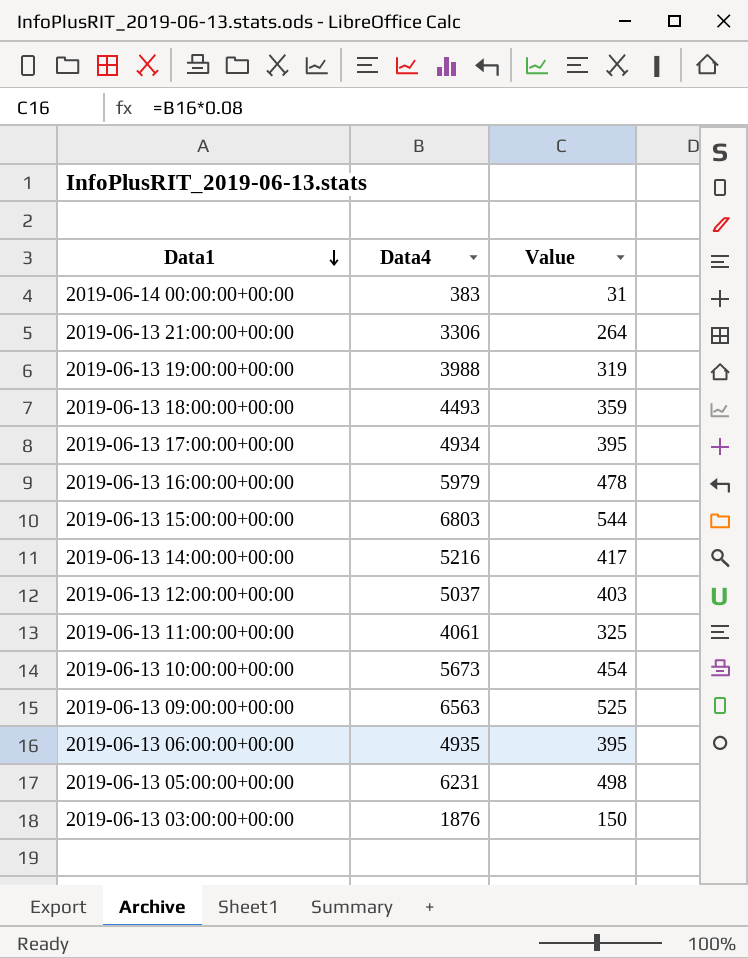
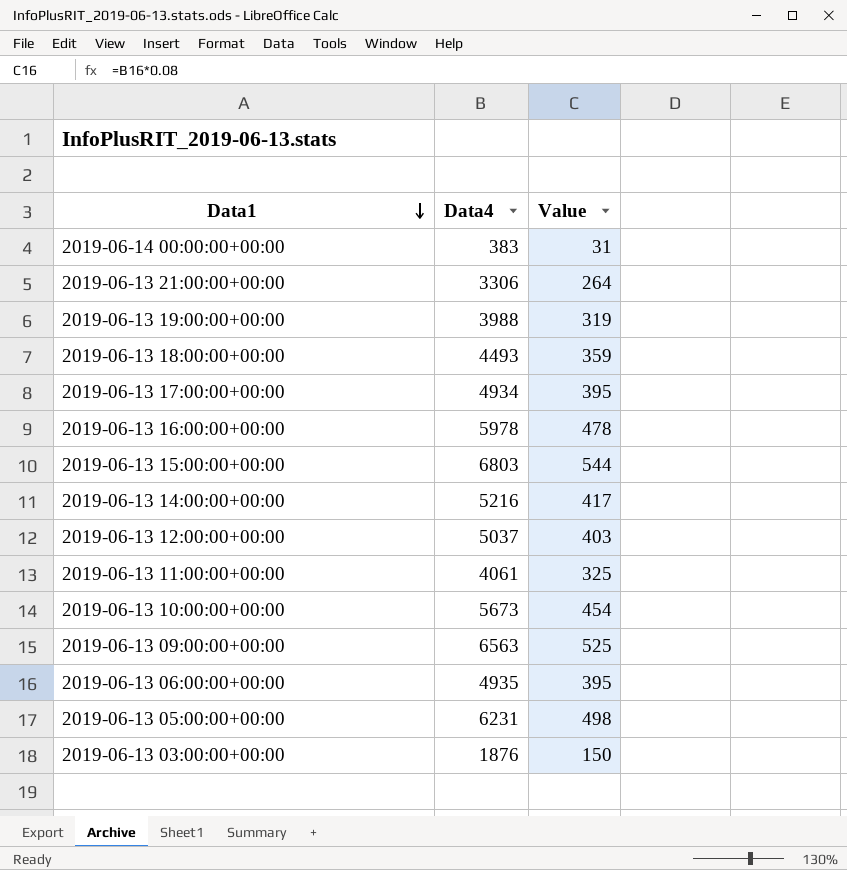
2019-06-13 16:00:00+00:00 | Data4: 5979 -> 5978

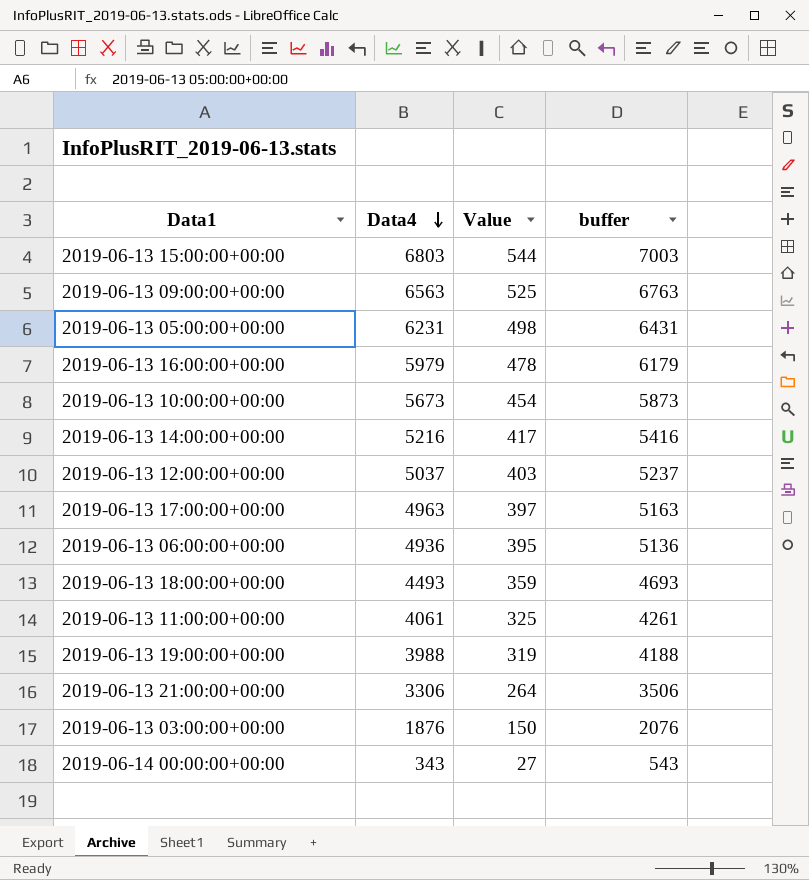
row order: Data1 descending -> Data4 descending
column buffer | formula: none -> [Data4] + 200
2019-06-13 16:00:00+00:00 | Data4: 5978 -> 5979
2019-06-13 17:00:00+00:00 | Data4: 4934 -> 4963
2019-06-13 17:00:00+00:00 | Value: 395 -> 397
2019-06-13 06:00:00+00:00 | Data4: 4935 -> 4936
2019-06-14 00:00:00+00:00 | Data4: 383 -> 343
2019-06-14 00:00:00+00:00 | Value: 31 -> 27

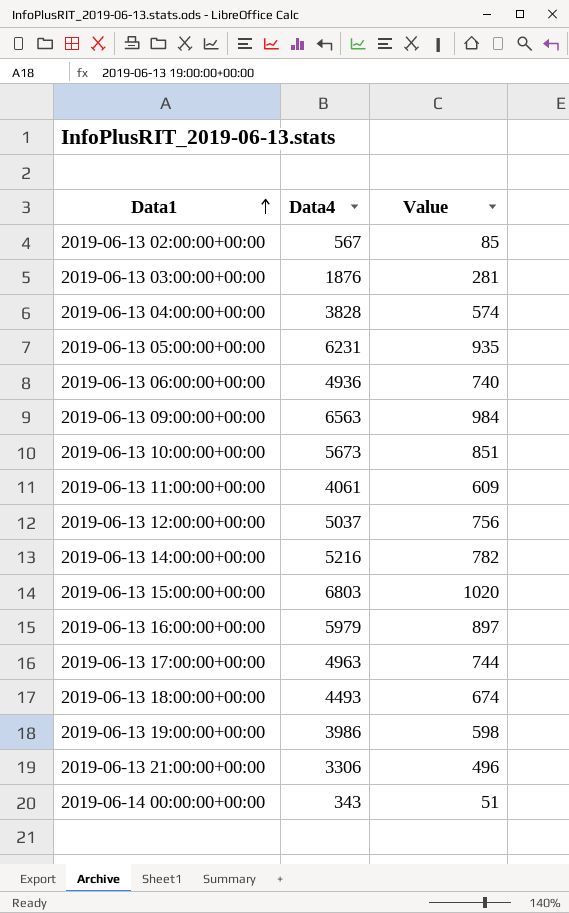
row order: Data4 descending -> Data1 ascending
column buffer | formula: [Data4] + 200 -> none
column Value | formula: [Data4] * 0.08 -> [Data4] * 0.15
row 2019-06-13 02:00:00+00:00: none -> 567 | 85
row 2019-06-13 04:00:00+00:00: none -> 3828 | 574
2019-06-13 19:00:00+00:00 | Data4: 3988 -> 3986

